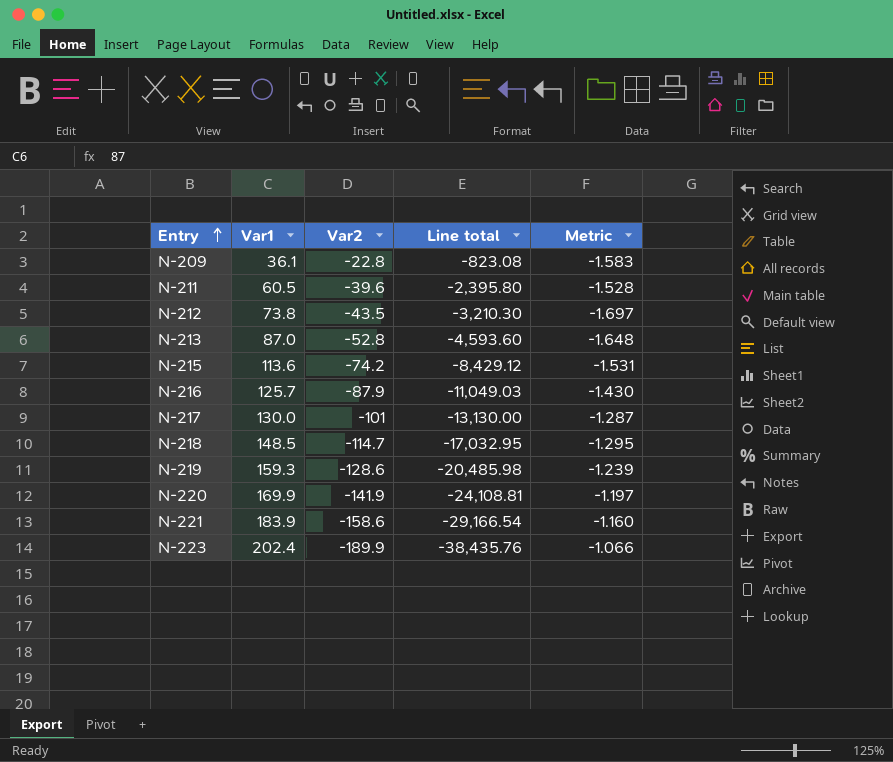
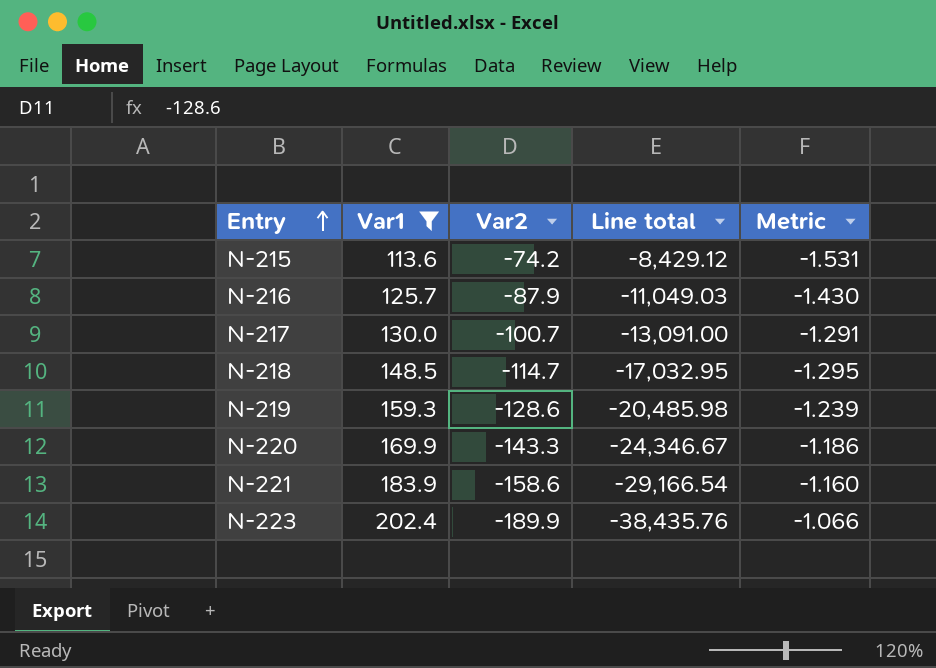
filter: none -> Var1 >= 113.6
N-217 | Var2: -101 -> -100.7
N-217 | Line total: -13,130.00 -> -13,091.00
N-217 | Metric: -1.287 -> -1.291
N-220 | Var2: -141.9 -> -143.3
N-220 | Line total: -24,108.81 -> -24,346.67
N-220 | Metric: -1.197 -> -1.186

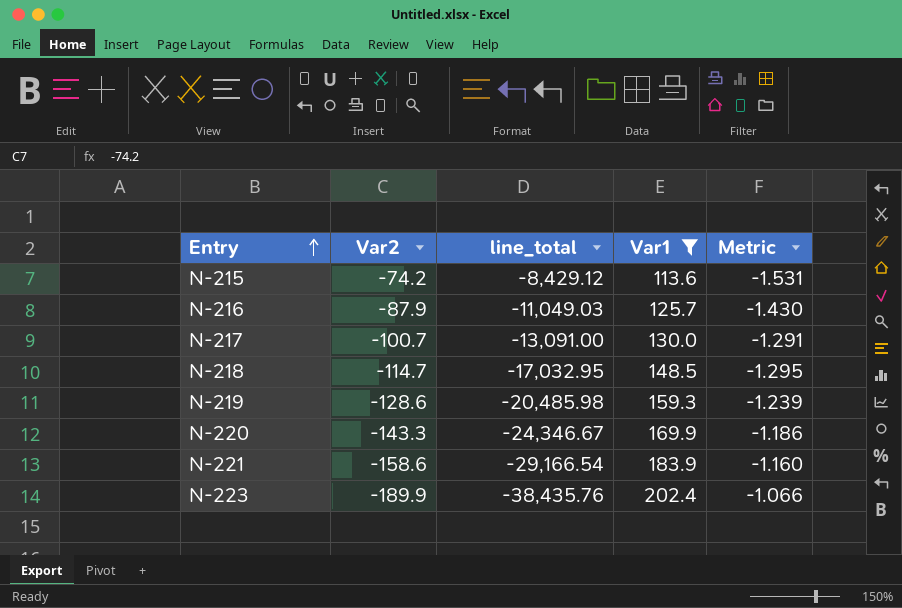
column name: Line total -> line_total
column Var1 | position: 2 -> 4

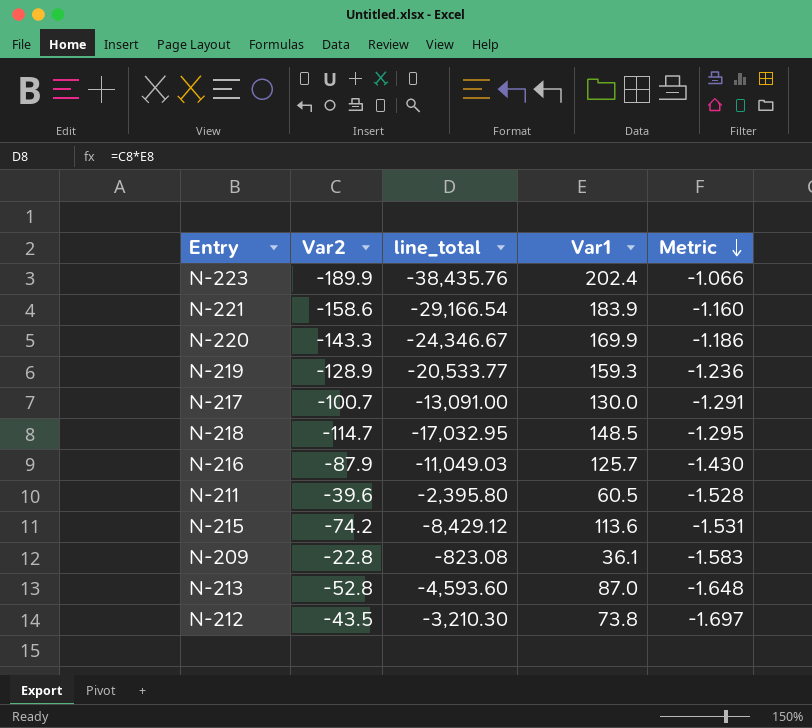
filter: Var1 >= 113.6 -> none
row order: Entry ascending -> Metric descending
N-219 | Var2: -128.6 -> -128.9
N-219 | line_total: -20,485.98 -> -20,533.77
N-219 | Metric: -1.239 -> -1.236

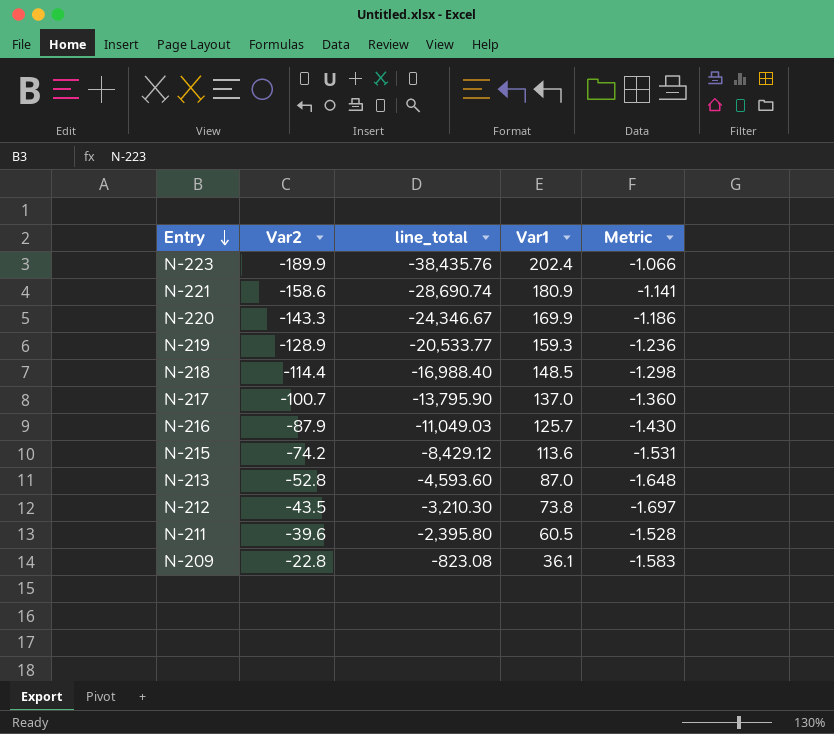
row order: Metric descending -> Entry descending
N-221 | line_total: -29,166.54 -> -28,690.74
N-221 | Var1: 183.9 -> 180.9
N-221 | Metric: -1.160 -> -1.141
N-218 | Var2: -114.7 -> -114.4
N-218 | line_total: -17,032.95 -> -16,988.40
N-218 | Metric: -1.295 -> -1.298
N-217 | line_total: -13,091.00 -> -13,795.90
N-217 | Var1: 130.0 -> 137.0
N-217 | Metric: -1.291 -> -1.360

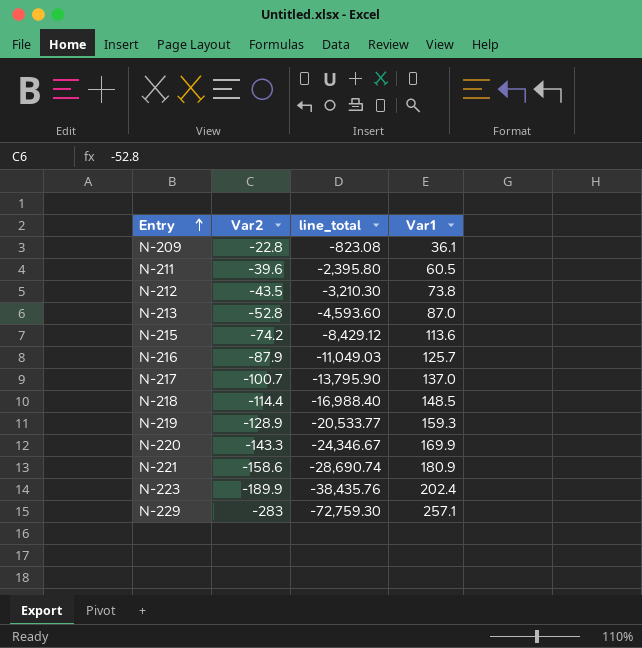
row order: Entry descending -> Entry ascending
column Metric | formula: [Var1] / [Var2] -> none
row N-229: none -> -283 | -72,759.30 | 257.1

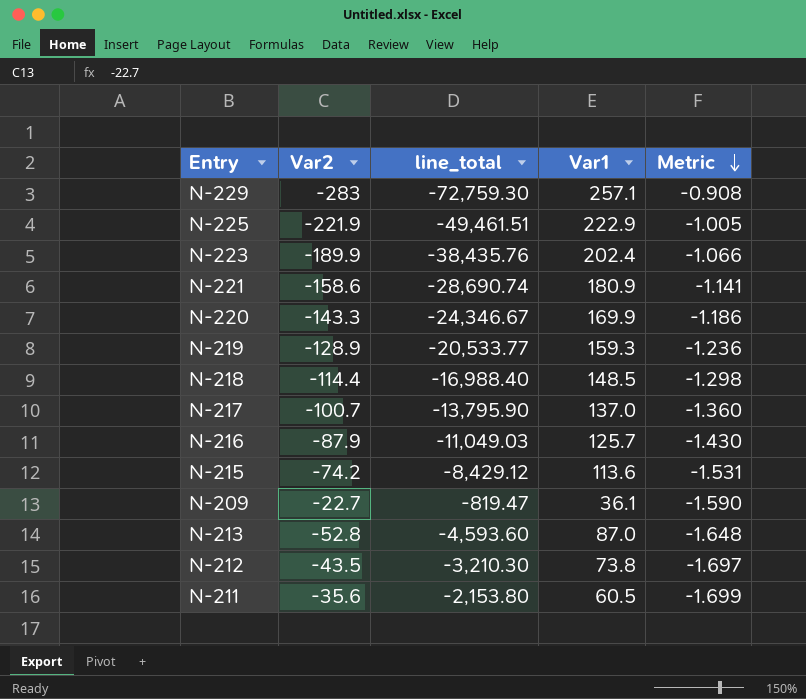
row order: Entry ascending -> Metric descending
column Metric | formula: none -> [Var1] / [Var2]
row N-225: none -> -221.9 | -49,461.51 | 222.9 | -1.005
N-209 | Var2: -22.8 -> -22.7
N-209 | line_total: -823.08 -> -819.47
N-211 | Var2: -39.6 -> -35.6
N-211 | line_total: -2,395.80 -> -2,153.80

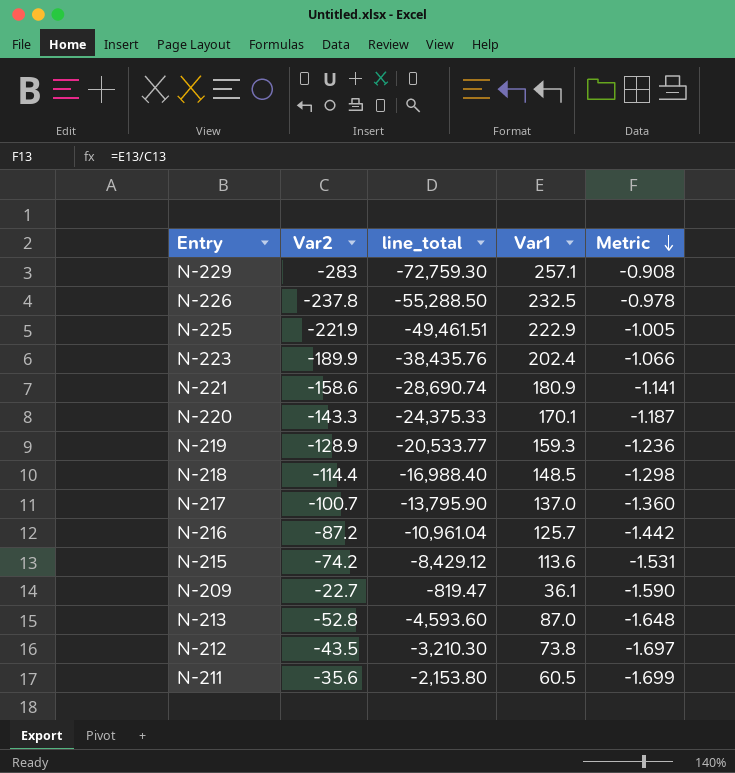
row N-226: none -> -237.8 | -55,288.50 | 232.5 | -0.978
N-220 | line_total: -24,346.67 -> -24,375.33
N-220 | Var1: 169.9 -> 170.1
N-220 | Metric: -1.186 -> -1.187
N-216 | Var2: -87.9 -> -87.2
N-216 | line_total: -11,049.03 -> -10,961.04
N-216 | Metric: -1.430 -> -1.442

